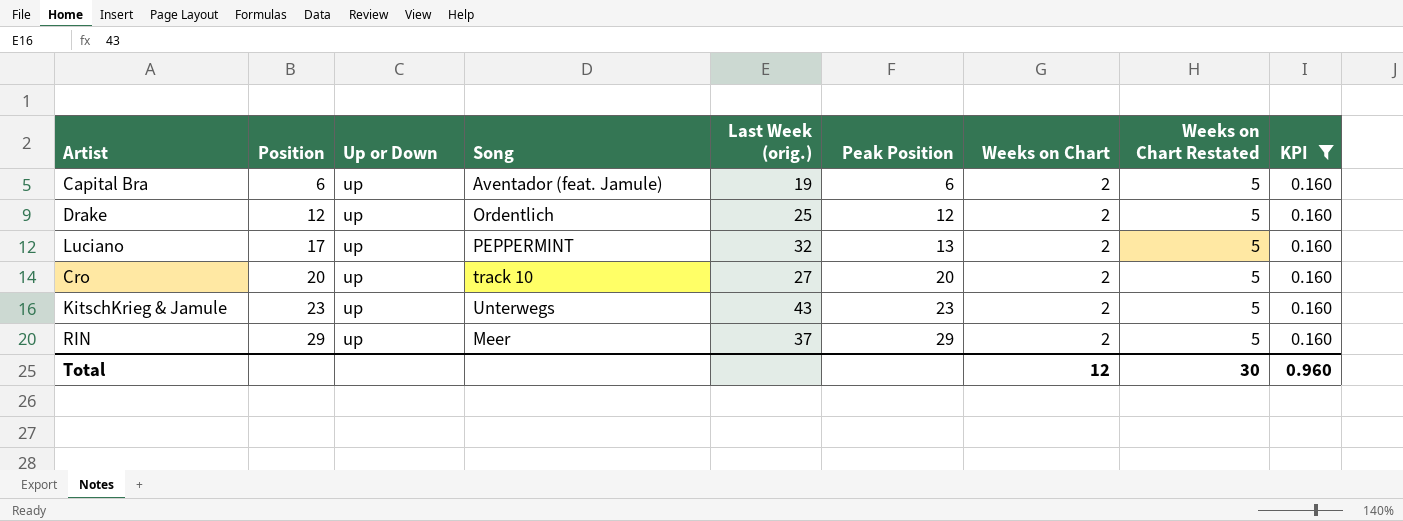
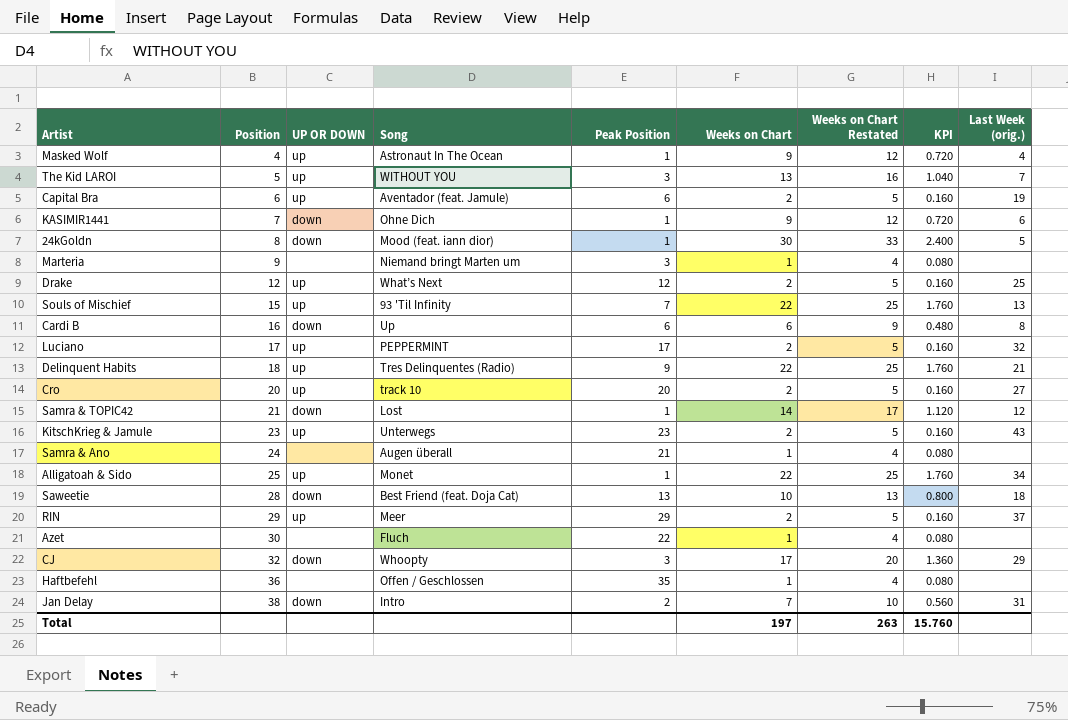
filter: KPI = 0.160 -> none
column name: Up or Down -> UP OR DOWN
column Last Week (orig.) | position: 5 -> 9
Drake | Song: Ordentlich -> What’s Next
Luciano | Peak Position: 13 -> 17
Total | Weeks on Chart: 12 -> 197
Total | Weeks on Chart Restated: 30 -> 263
Total | KPI: 0.960 -> 15.760

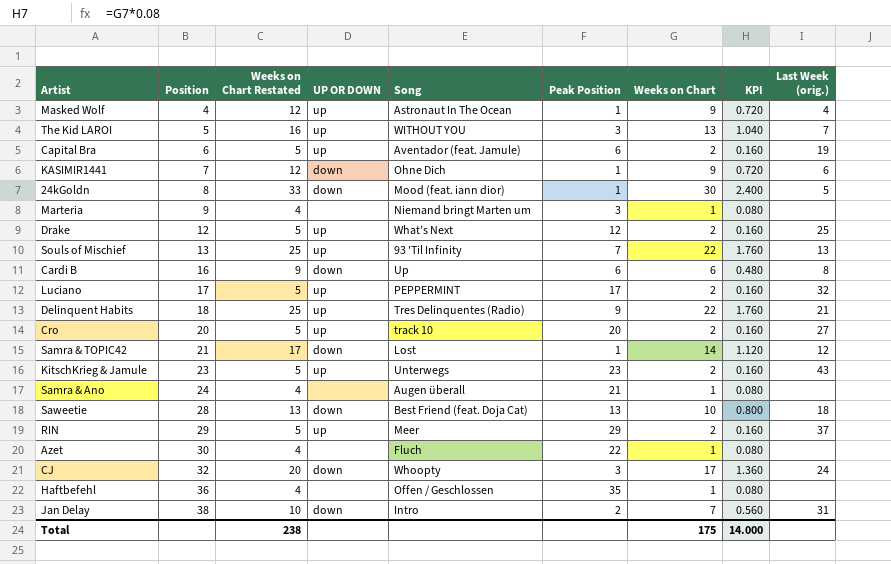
column Weeks on Chart Restated | position: 7 -> 3
row Alligatoah & Sido: 25 | up | Monet | 1 | 22 | 25 | 1.760 | 34 -> none
Souls of Mischief | Position: 15 -> 13
CJ | Last Week (orig.): 29 -> 24
Total | Weeks on Chart Restated: 263 -> 238
Total | Weeks on Chart: 197 -> 175
Total | KPI: 15.760 -> 14.000

